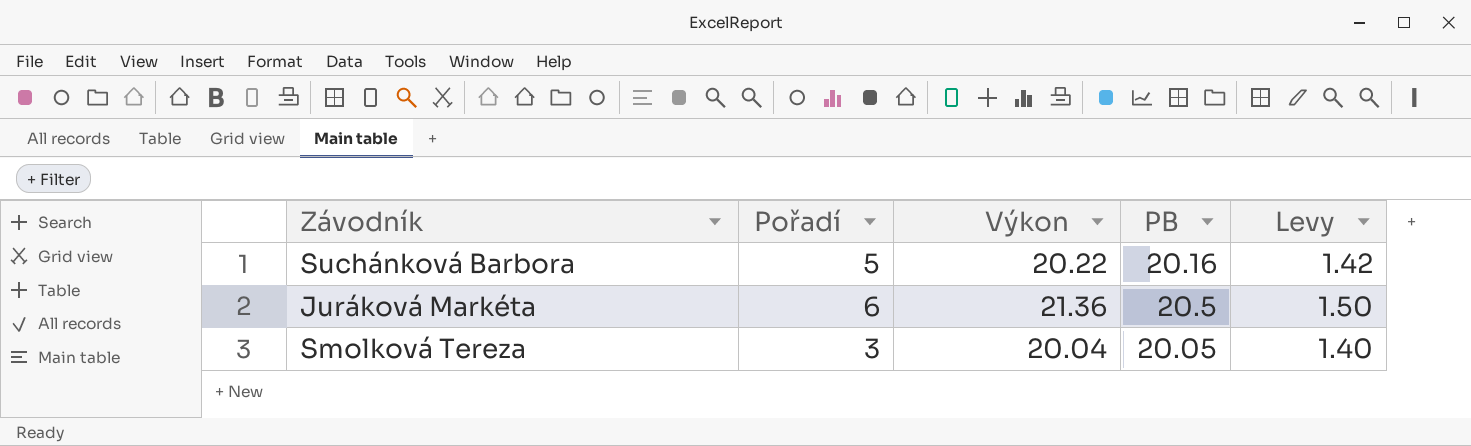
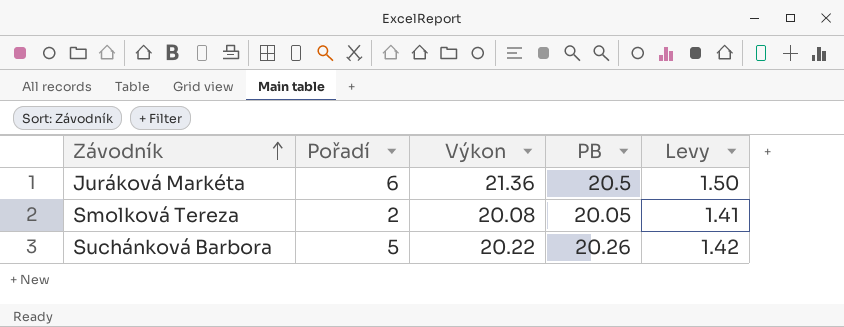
row order: none -> Závodník ascending
Smolková Tereza | Pořadí: 3 -> 2
Smolková Tereza | Výkon: 20.04 -> 20.08
Smolková Tereza | Levy: 1.40 -> 1.41
Suchánková Barbora | PB: 20.16 -> 20.26

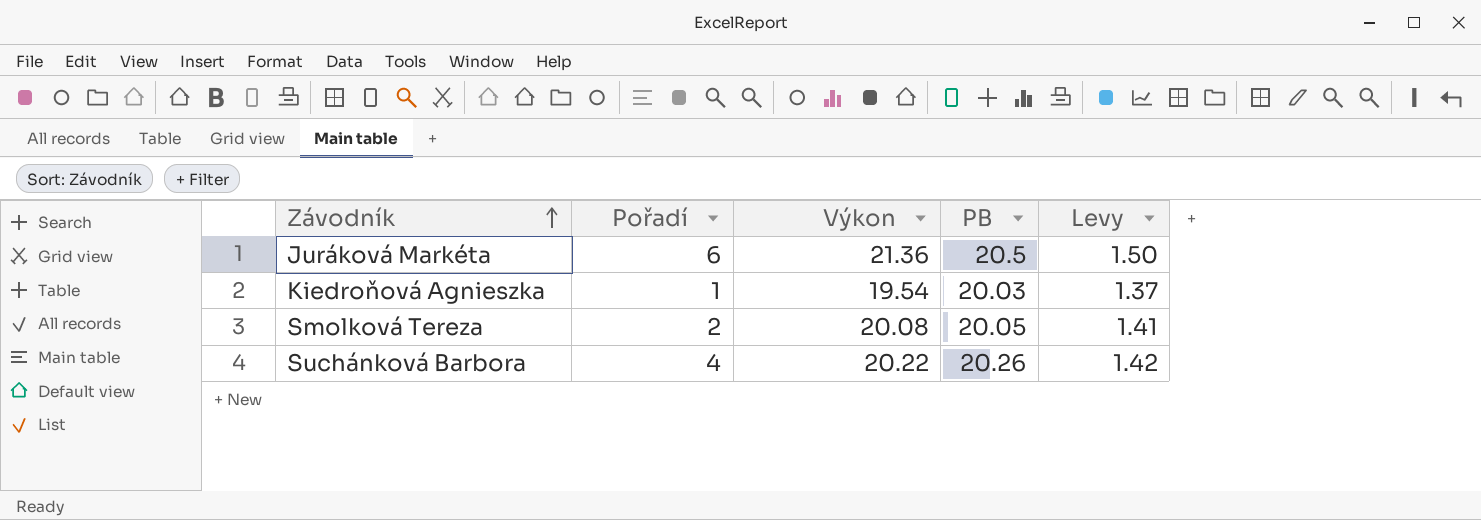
row Kiedroňová Agnieszka: none -> 1 | 19.54 | 20.03 | 1.37
Suchánková Barbora | Pořadí: 5 -> 4

